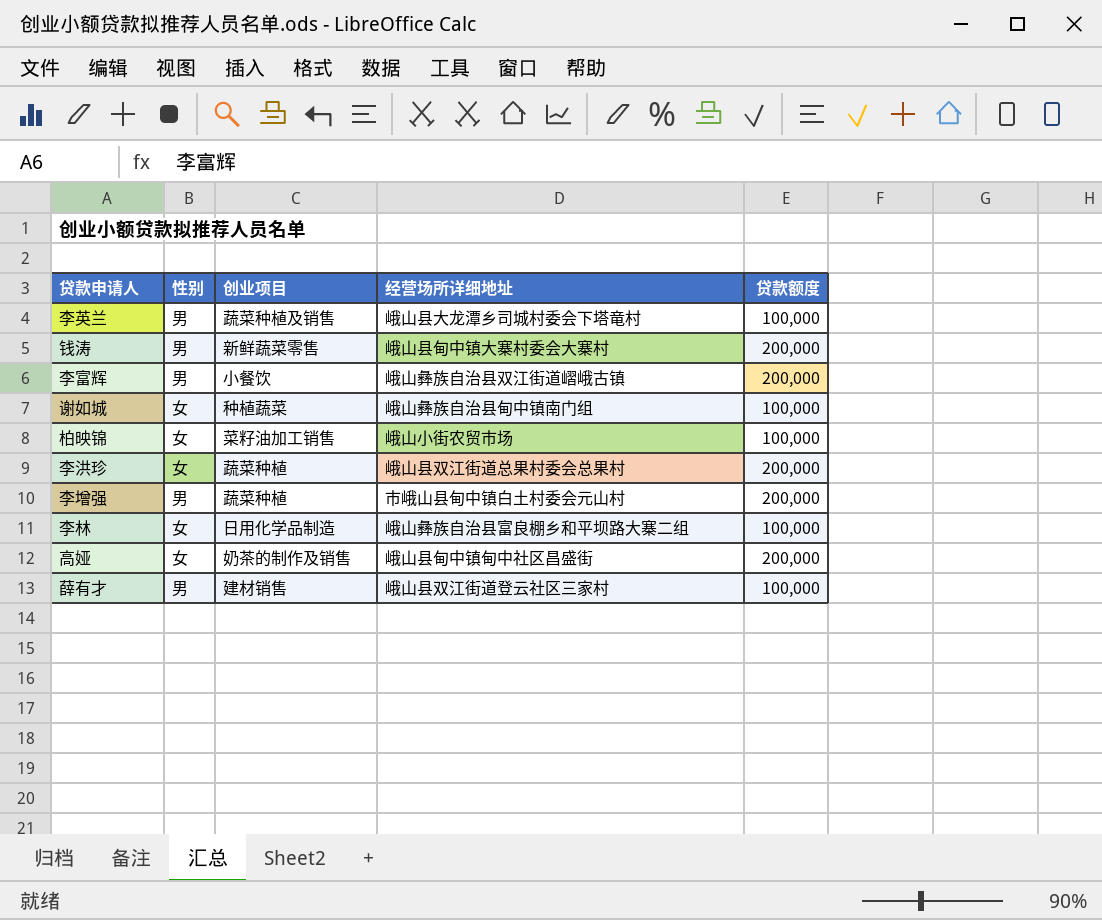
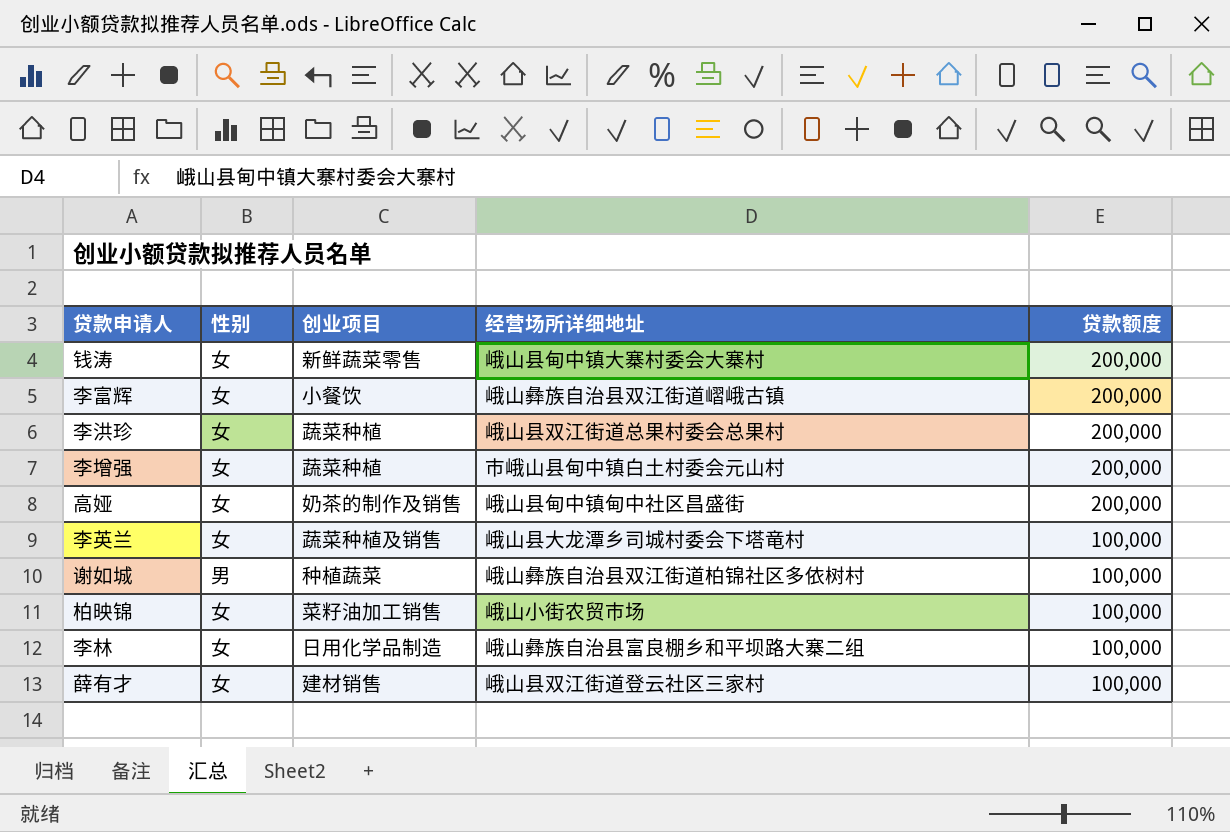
row order: none -> 贷款额度 descending
钱涛 | 性别: 男 -> 女
李富辉 | 性别: 男 -> 女
李增强 | 性别: 男 -> 女
李英兰 | 性别: 男 -> 女
谢如城 | 性别: 女 -> 男
谢如城 | 经营场所详细地址: 峨山彝族自治县甸中镇南门组 -> 峨山彝族自治县双江街道柏锦社区多依树村
薛有才 | 性别: 男 -> 女

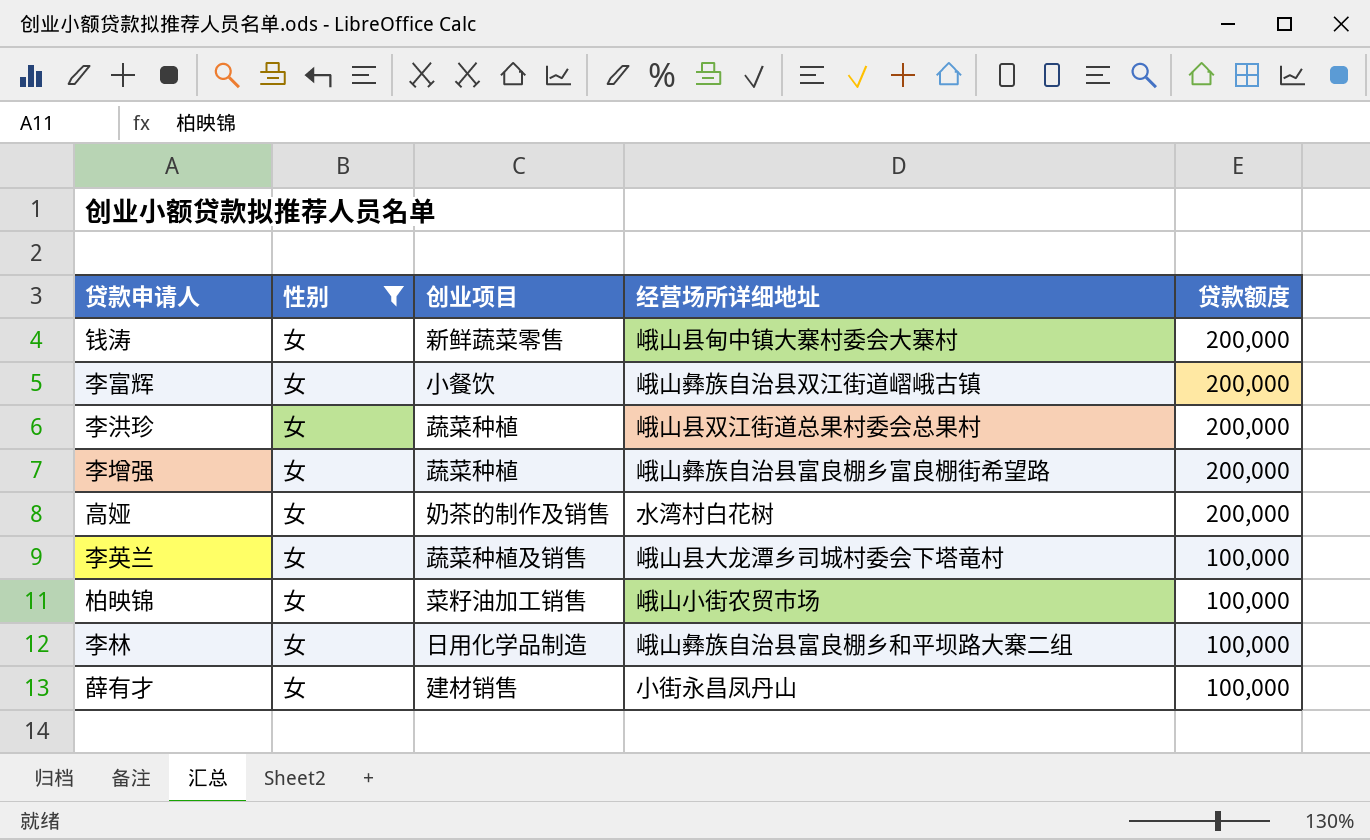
filter: none -> 性别 = 女
李增强 | 经营场所详细地址: 市峨山县甸中镇白土村委会元山村 -> 峨山彝族自治县富良棚乡富良棚街希望路
高娅 | 经营场所详细地址: 峨山县甸中镇甸中社区昌盛街 -> 水湾村白花树
薛有才 | 经营场所详细地址: 峨山县双江街道登云社区三家村 -> 小街永昌凤丹山

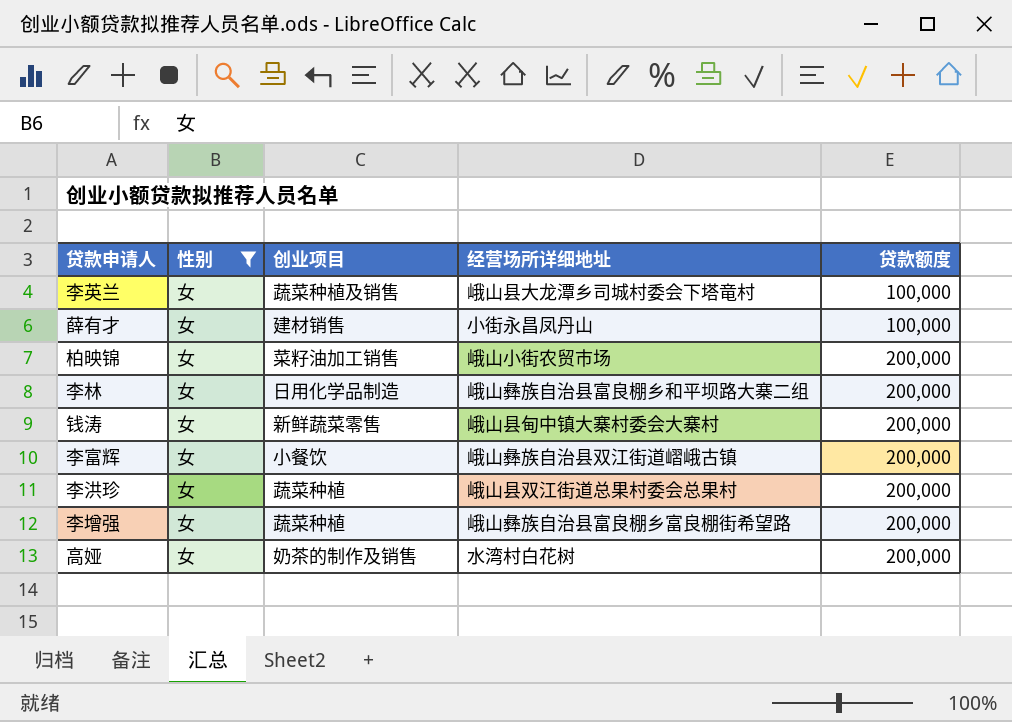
row order: 贷款额度 descending -> 贷款额度 ascending
柏映锦 | 贷款额度: 100,000 -> 200,000
李林 | 贷款额度: 100,000 -> 200,000

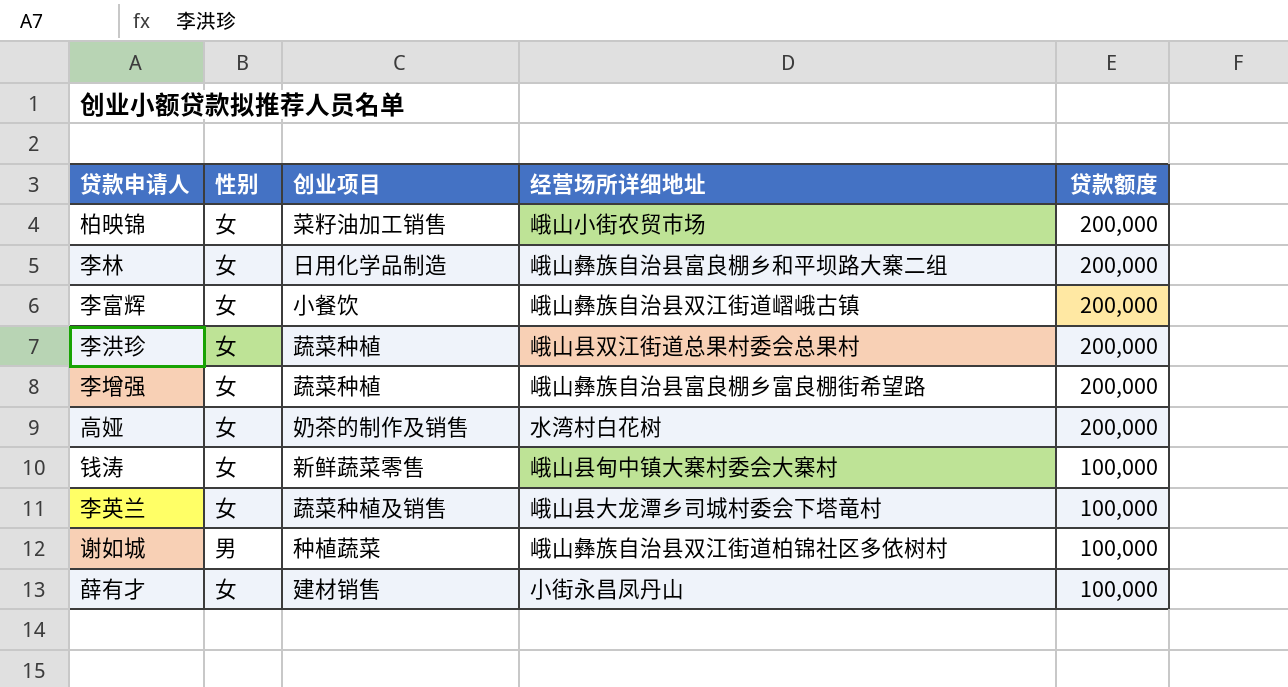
filter: 性别 = 女 -> none
row order: 贷款额度 ascending -> 贷款额度 descending
钱涛 | 贷款额度: 200,000 -> 100,000

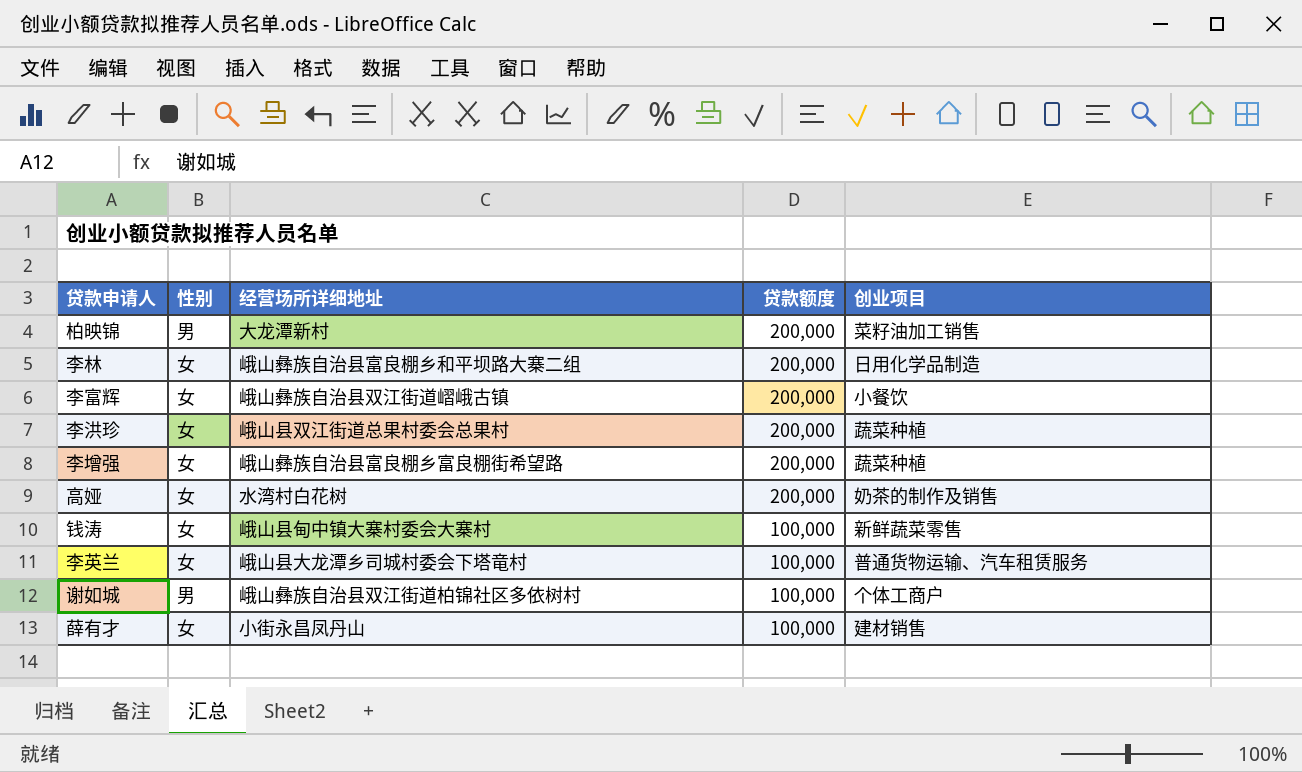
column 创业项目 | position: 3 -> 5
柏映锦 | 性别: 女 -> 男
柏映锦 | 经营场所详细地址: 峨山小街农贸市场 -> 大龙潭新村
李英兰 | 创业项目: 蔬菜种植及销售 -> 普通货物运输、汽车租赁服务
谢如城 | 创业项目: 种植蔬菜 -> 个体工商户

